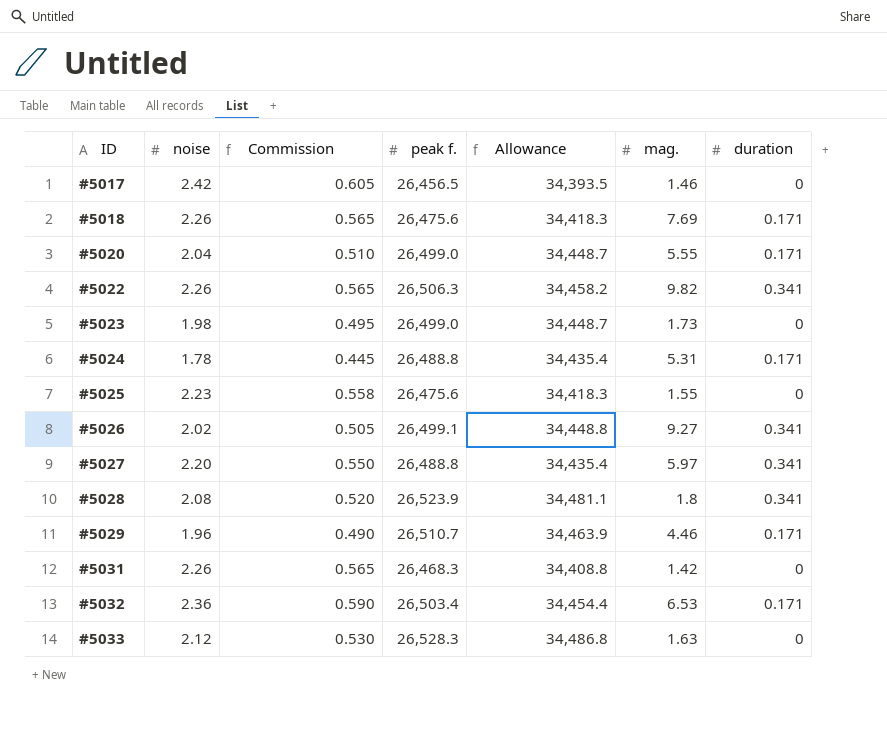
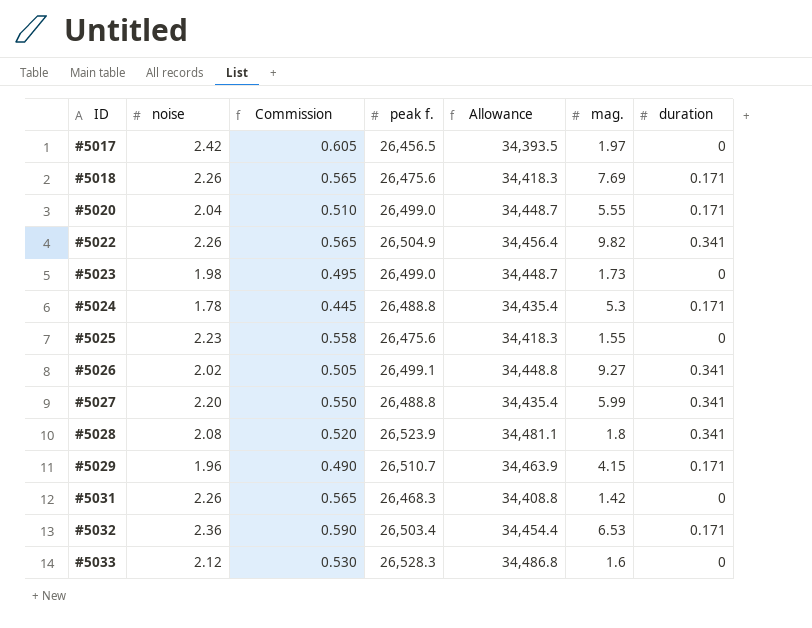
#5017 | mag.: 1.46 -> 1.97
#5022 | peak f.: 26,506.3 -> 26,504.9
#5022 | Allowance: 34,458.2 -> 34,456.4
#5024 | mag.: 5.31 -> 5.3
#5027 | mag.: 5.97 -> 5.99
#5029 | mag.: 4.46 -> 4.15
#5033 | mag.: 1.63 -> 1.6

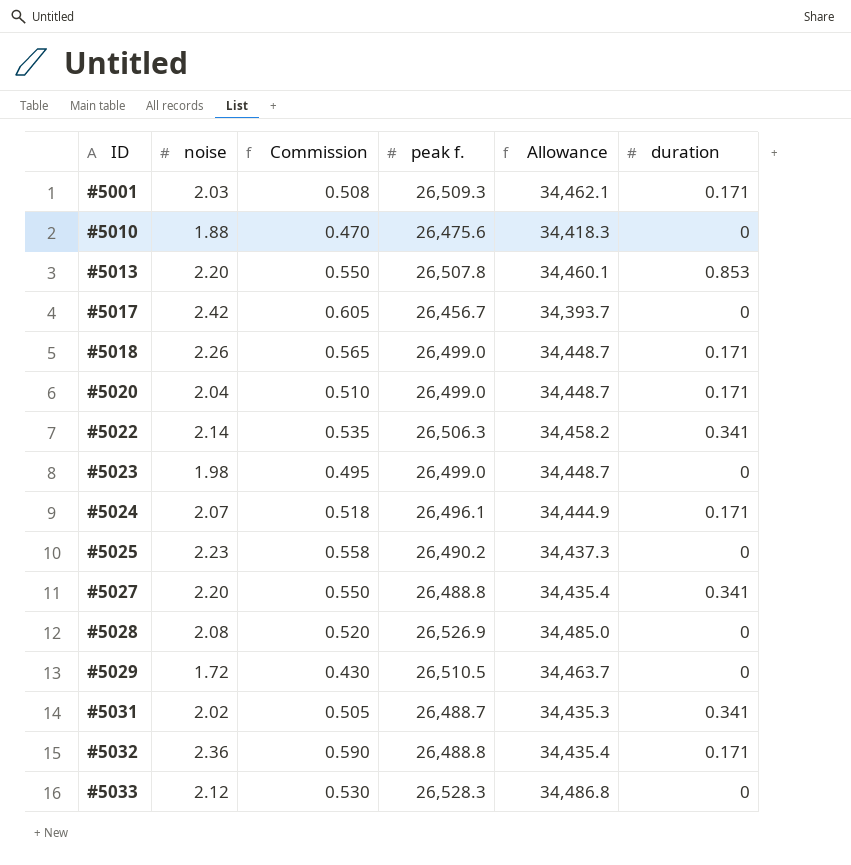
column mag. | position: 6 -> none
row #5026: 2.02 | 0.505 | 26,499.1 | 34,448.8 | 9.27 | 0.341 -> none
row #5001: none -> 2.03 | 0.508 | 26,509.3 | 34,462.1 | 0.171
row #5010: none -> 1.88 | 0.470 | 26,475.6 | 34,418.3 | 0
row #5013: none -> 2.20 | 0.550 | 26,507.8 | 34,460.1 | 0.853
#5017 | peak f.: 26,456.5 -> 26,456.7
#5017 | Allowance: 34,393.5 -> 34,393.7
#5018 | peak f.: 26,475.6 -> 26,499.0
#5018 | Allowance: 34,418.3 -> 34,448.7
#5022 | noise: 2.26 -> 2.14
#5022 | Commission: 0.565 -> 0.535
#5022 | peak f.: 26,504.9 -> 26,506.3
#5022 | Allowance: 34,456.4 -> 34,458.2
#5024 | noise: 1.78 -> 2.07
#5024 | Commission: 0.445 -> 0.518
#5024 | peak f.: 26,488.8 -> 26,496.1
#5024 | Allowance: 34,435.4 -> 34,444.9
#5025 | peak f.: 26,475.6 -> 26,490.2
#5025 | Allowance: 34,418.3 -> 34,437.3
#5028 | peak f.: 26,523.9 -> 26,526.9
#5028 | Allowance: 34,481.1 -> 34,485.0
#5028 | duration: 0.341 -> 0
#5029 | noise: 1.96 -> 1.72
#5029 | Commission: 0.490 -> 0.430
#5029 | peak f.: 26,510.7 -> 26,510.5
#5029 | Allowance: 34,463.9 -> 34,463.7
#5029 | duration: 0.171 -> 0
#5031 | noise: 2.26 -> 2.02
#5031 | Commission: 0.565 -> 0.505
#5031 | peak f.: 26,468.3 -> 26,488.7
#5031 | Allowance: 34,408.8 -> 34,435.3
#5031 | duration: 0 -> 0.341
#5032 | peak f.: 26,503.4 -> 26,488.8
#5032 | Allowance: 34,454.4 -> 34,435.4

